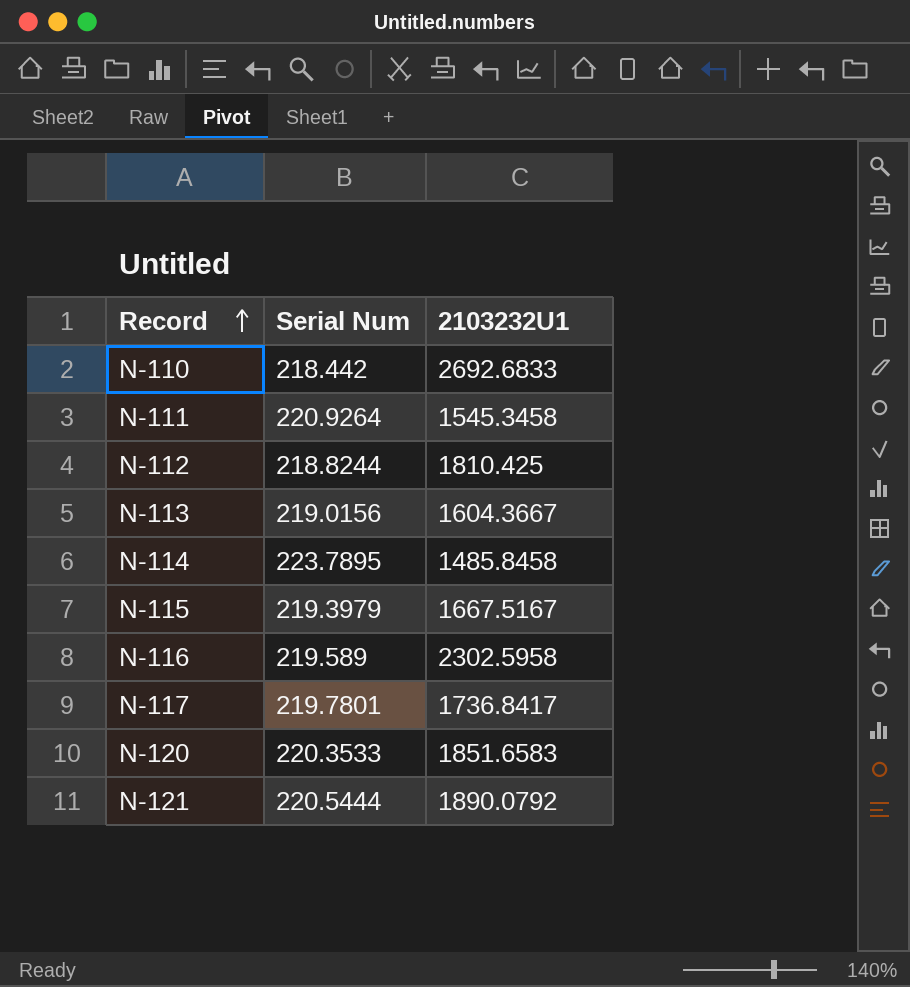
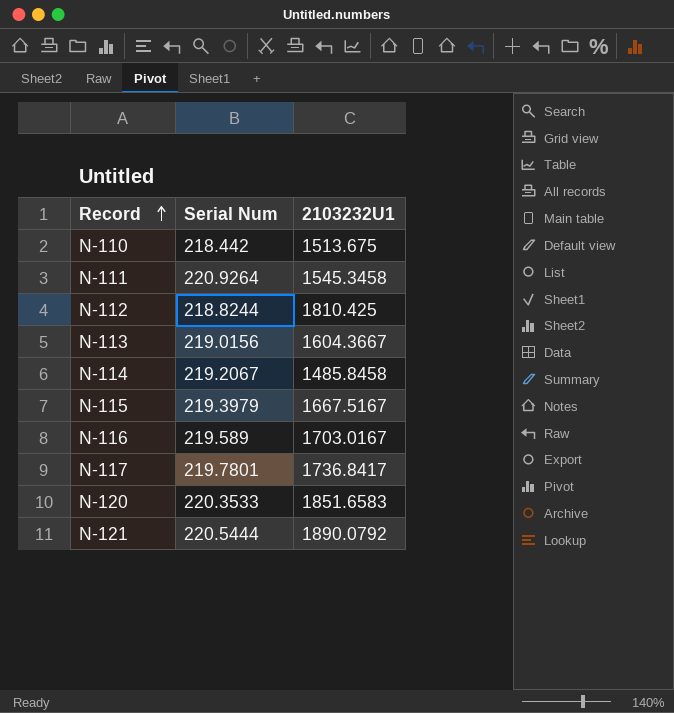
N-110 | 2103232U1: 2692.6833 -> 1513.675
N-114 | Serial Num: 223.7895 -> 219.2067
N-116 | 2103232U1: 2302.5958 -> 1703.0167

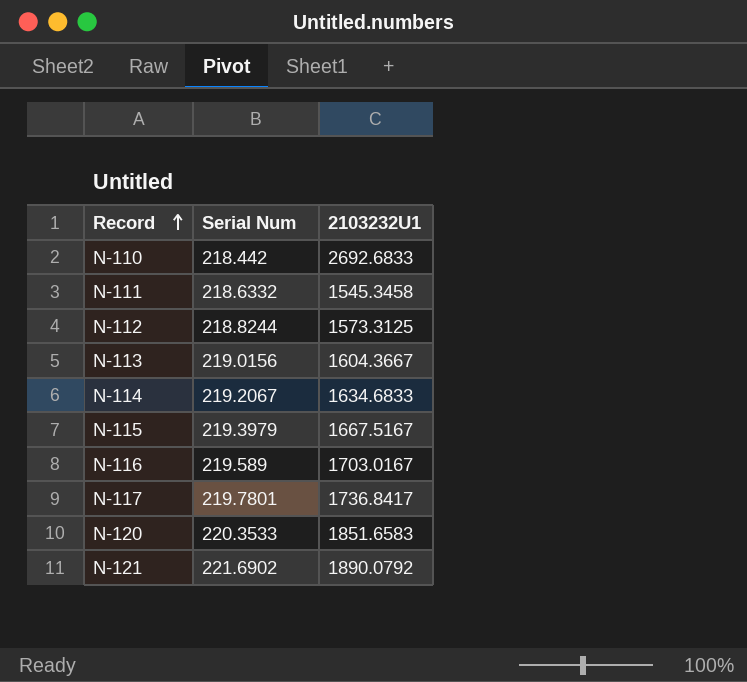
N-110 | 2103232U1: 1513.675 -> 2692.6833
N-111 | Serial Num: 220.9264 -> 218.6332
N-112 | 2103232U1: 1810.425 -> 1573.3125
N-114 | 2103232U1: 1485.8458 -> 1634.6833
N-121 | Serial Num: 220.5444 -> 221.6902

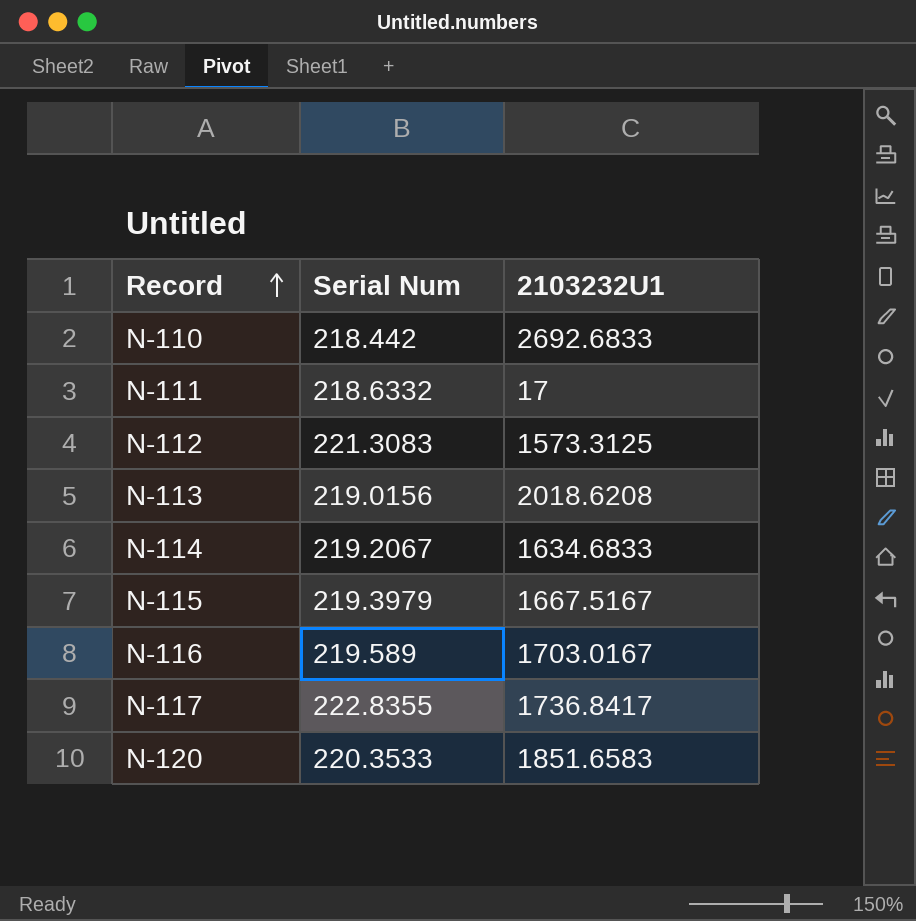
row N-121: 221.6902 | 1890.0792 -> none
N-111 | 2103232U1: 1545.3458 -> 17
N-112 | Serial Num: 218.8244 -> 221.3083
N-113 | 2103232U1: 1604.3667 -> 2018.6208
N-117 | Serial Num: 219.7801 -> 222.8355

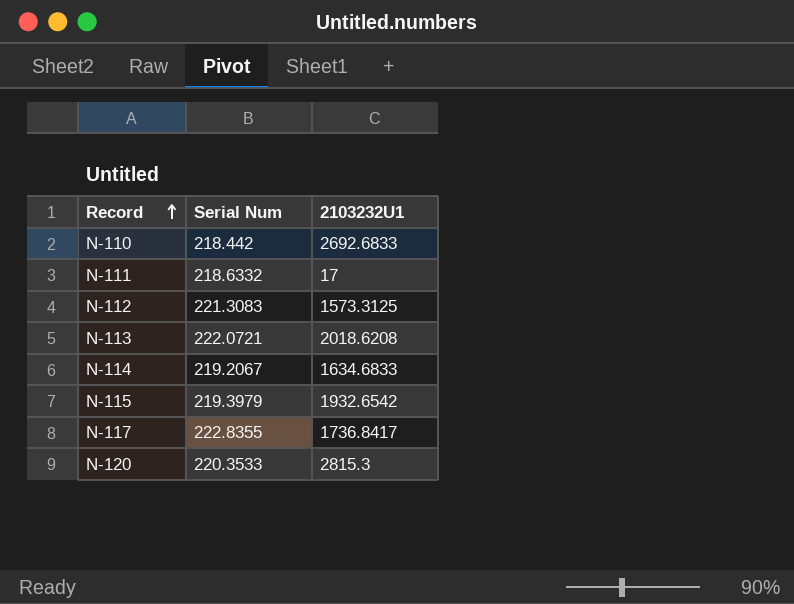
row N-116: 219.589 | 1703.0167 -> none
N-113 | Serial Num: 219.0156 -> 222.0721
N-115 | 2103232U1: 1667.5167 -> 1932.6542
N-120 | 2103232U1: 1851.6583 -> 2815.3

